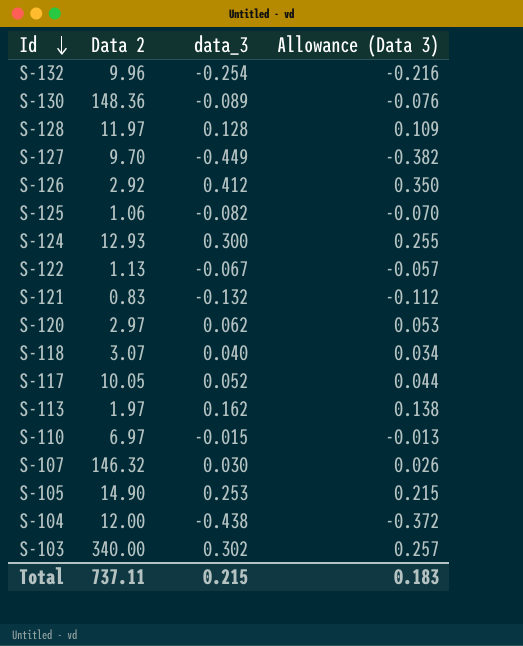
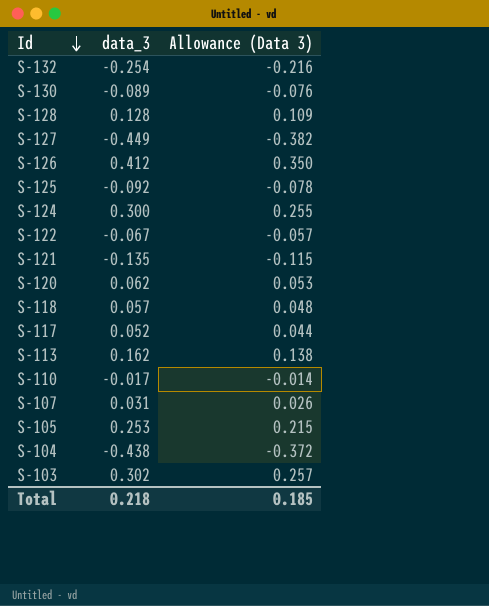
column Data 2 | position: 2 -> none
S-125 | data_3: -0.082 -> -0.092
S-125 | Allowance (Data 3): -0.070 -> -0.078
S-121 | data_3: -0.132 -> -0.135
S-121 | Allowance (Data 3): -0.112 -> -0.115
S-118 | data_3: 0.040 -> 0.057
S-118 | Allowance (Data 3): 0.034 -> 0.048
S-110 | data_3: -0.015 -> -0.017
S-110 | Allowance (Data 3): -0.013 -> -0.014
S-107 | data_3: 0.030 -> 0.031
Total | data_3: 0.215 -> 0.218
Total | Allowance (Data 3): 0.183 -> 0.185

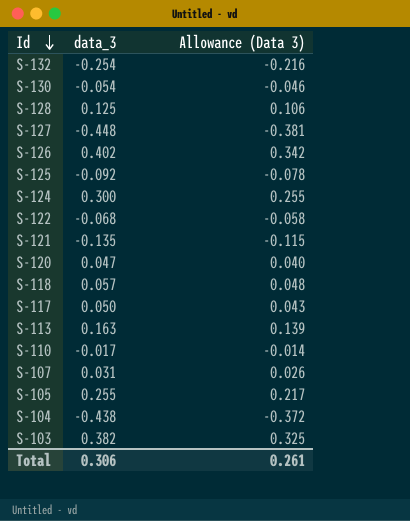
S-130 | data_3: -0.089 -> -0.054
S-130 | Allowance (Data 3): -0.076 -> -0.046
S-128 | data_3: 0.128 -> 0.125
S-128 | Allowance (Data 3): 0.109 -> 0.106
S-127 | data_3: -0.449 -> -0.448
S-127 | Allowance (Data 3): -0.382 -> -0.381
S-126 | data_3: 0.412 -> 0.402
S-126 | Allowance (Data 3): 0.350 -> 0.342
S-122 | data_3: -0.067 -> -0.068
S-122 | Allowance (Data 3): -0.057 -> -0.058
S-120 | data_3: 0.062 -> 0.047
S-120 | Allowance (Data 3): 0.053 -> 0.040
S-117 | data_3: 0.052 -> 0.050
S-117 | Allowance (Data 3): 0.044 -> 0.043
S-113 | data_3: 0.162 -> 0.163
S-113 | Allowance (Data 3): 0.138 -> 0.139
S-105 | data_3: 0.253 -> 0.255
S-105 | Allowance (Data 3): 0.215 -> 0.217
S-103 | data_3: 0.302 -> 0.382
S-103 | Allowance (Data 3): 0.257 -> 0.325
Total | data_3: 0.218 -> 0.306
Total | Allowance (Data 3): 0.185 -> 0.261

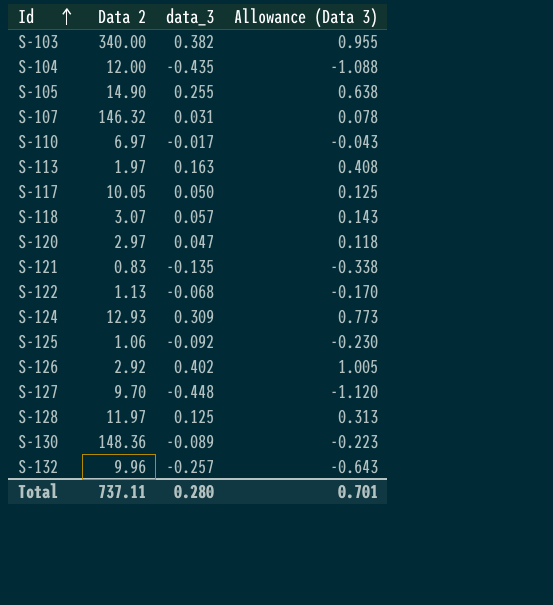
row order: Id descending -> Id ascending
column Data 2 | position: none -> 2
column Allowance (Data 3) | formula: [data_3] * 0.85 -> [data_3] * 2.5
S-104 | data_3: -0.438 -> -0.435
S-124 | data_3: 0.300 -> 0.309
S-130 | data_3: -0.054 -> -0.089
S-132 | data_3: -0.254 -> -0.257
Total | data_3: 0.306 -> 0.280
Total | Allowance (Data 3): 0.261 -> 0.701

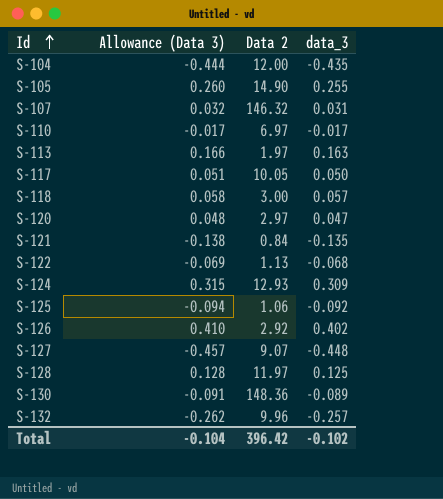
column Allowance (Data 3) | formula: [data_3] * 2.5 -> [data_3] * 1.02
column Allowance (Data 3) | position: 4 -> 2
row S-103: 340.00 | 0.382 | 0.955 -> none
S-118 | Data 2: 3.07 -> 3.00
S-121 | Data 2: 0.83 -> 0.84
S-127 | Data 2: 9.70 -> 9.07
Total | Allowance (Data 3): 0.701 -> -0.104
Total | Data 2: 737.11 -> 396.42
Total | data_3: 0.280 -> -0.102

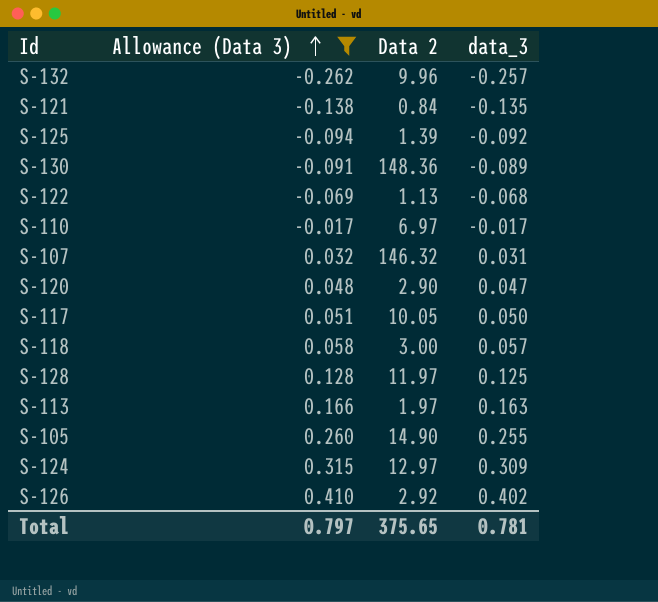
filter: none -> Allowance (Data 3) >= -0.262
row order: Id ascending -> Allowance (Data 3) ascending
S-125 | Data 2: 1.06 -> 1.39
S-120 | Data 2: 2.97 -> 2.90
S-124 | Data 2: 12.93 -> 12.97
Total | Allowance (Data 3): -0.104 -> 0.797
Total | Data 2: 396.42 -> 375.65
Total | data_3: -0.102 -> 0.781

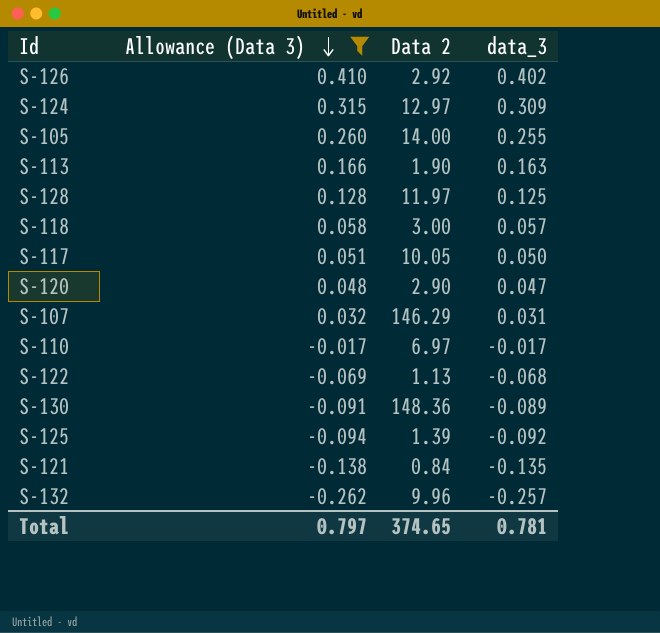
row order: Allowance (Data 3) ascending -> Allowance (Data 3) descending
S-105 | Data 2: 14.90 -> 14.00
S-113 | Data 2: 1.97 -> 1.90
S-107 | Data 2: 146.32 -> 146.29
Total | Data 2: 375.65 -> 374.65

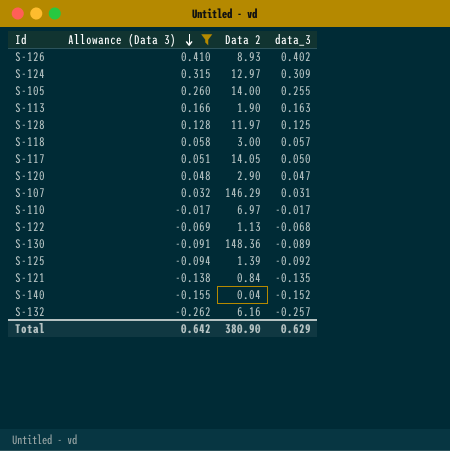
S-126 | Data 2: 2.92 -> 8.93
S-117 | Data 2: 10.05 -> 14.05
row S-140: none -> -0.155 | 0.04 | -0.152
S-132 | Data 2: 9.96 -> 6.16
Total | Allowance (Data 3): 0.797 -> 0.642
Total | Data 2: 374.65 -> 380.90
Total | data_3: 0.781 -> 0.629

